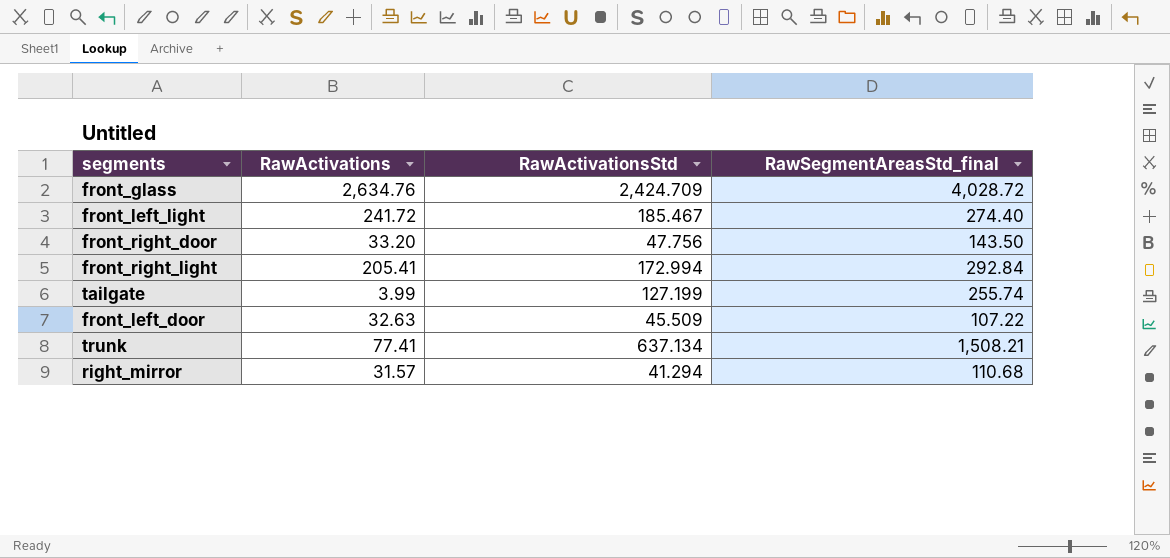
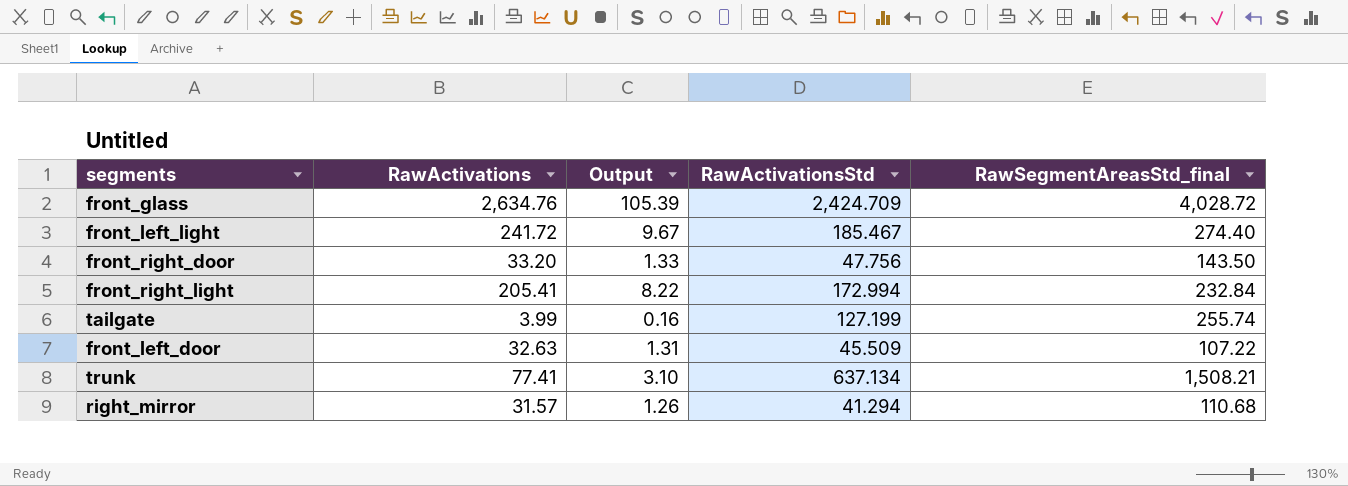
column Output | formula: none -> [RawActivations] * 0.04
front_right_light | RawSegmentAreasStd_final: 292.84 -> 232.84

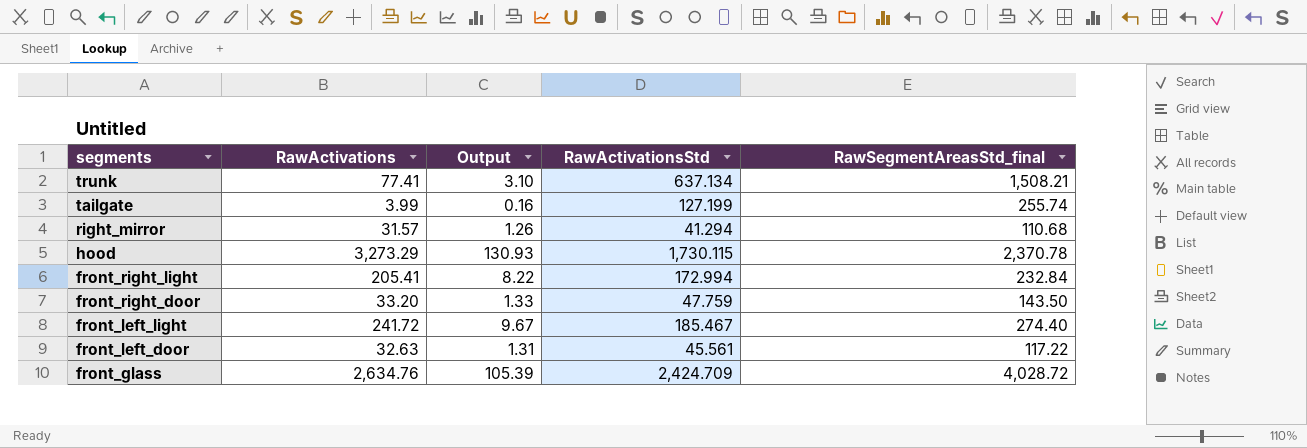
row order: none -> segments descending
row hood: none -> 3,273.29 | 130.93 | 1,730.115 | 2,370.78
front_right_door | RawActivationsStd: 47.756 -> 47.759
front_left_door | RawActivationsStd: 45.509 -> 45.561
front_left_door | RawSegmentAreasStd_final: 107.22 -> 117.22

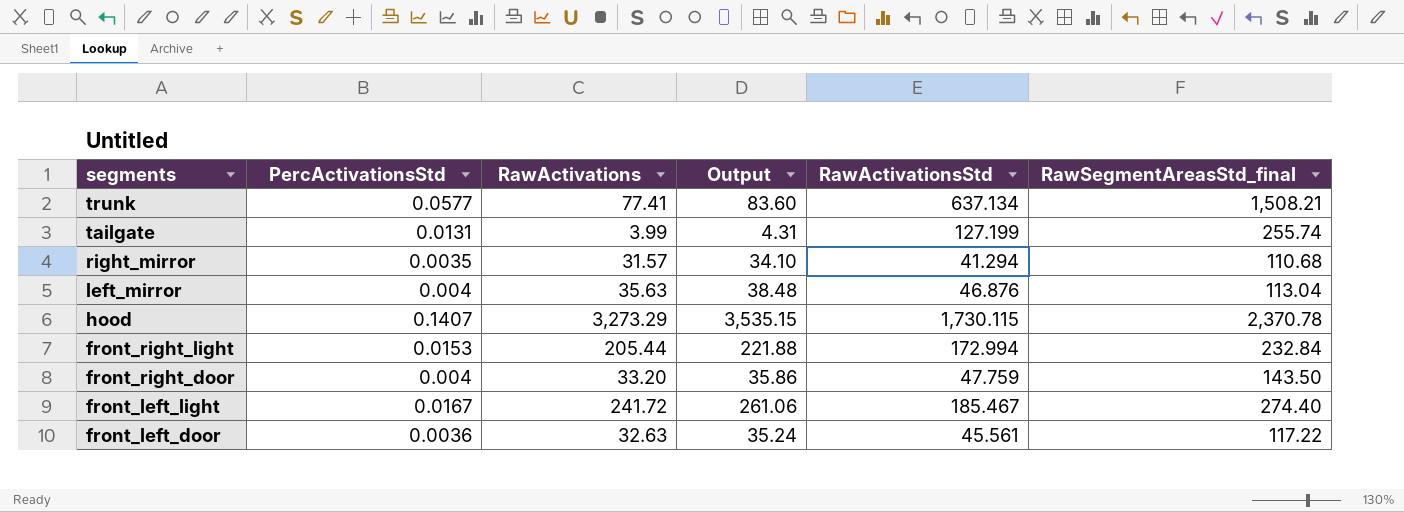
column PercActivationsStd | position: none -> 2
column Output | formula: [RawActivations] * 0.04 -> [RawActivations] * 1.08
row front_glass: 2,634.76 | 105.39 | 2,424.709 | 4,028.72 -> none
row left_mirror: none -> 0.004 | 35.63 | 38.48 | 46.876 | 113.04
front_right_light | RawActivations: 205.41 -> 205.44

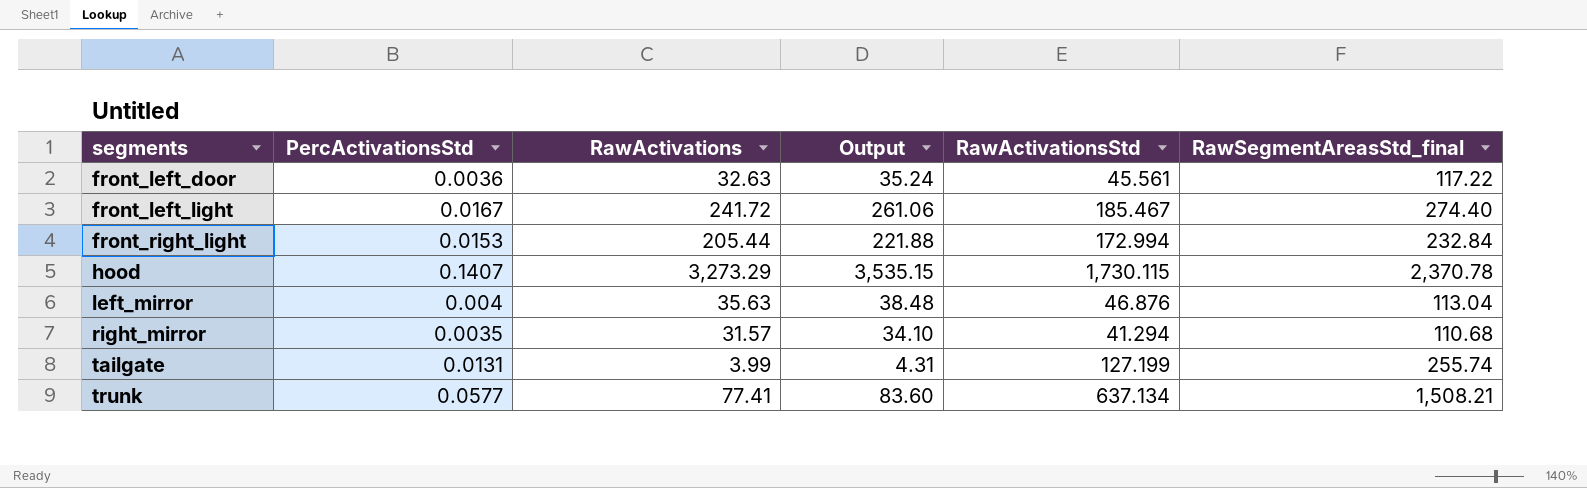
row order: segments descending -> segments ascending
row front_right_door: 0.004 | 33.20 | 35.86 | 47.759 | 143.50 -> none

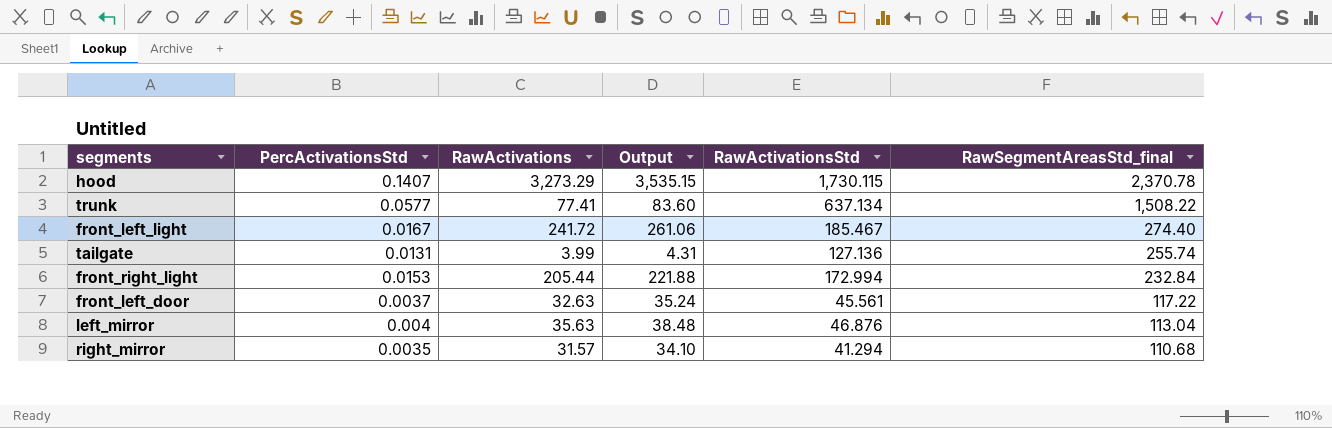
row order: segments ascending -> RawSegmentAreasStd_final descending
trunk | RawSegmentAreasStd_final: 1,508.21 -> 1,508.22
tailgate | RawActivationsStd: 127.199 -> 127.136
front_left_door | PercActivationsStd: 0.0036 -> 0.0037

